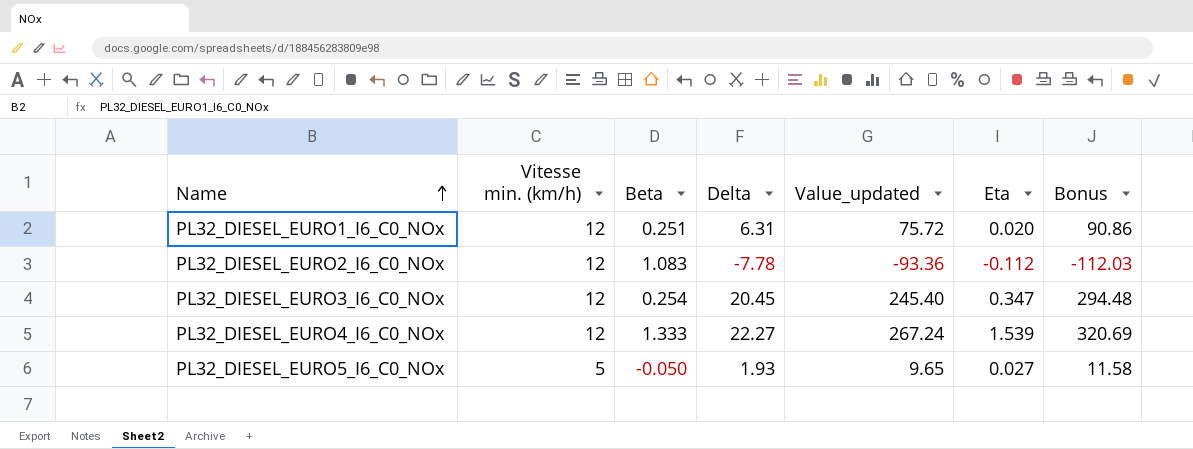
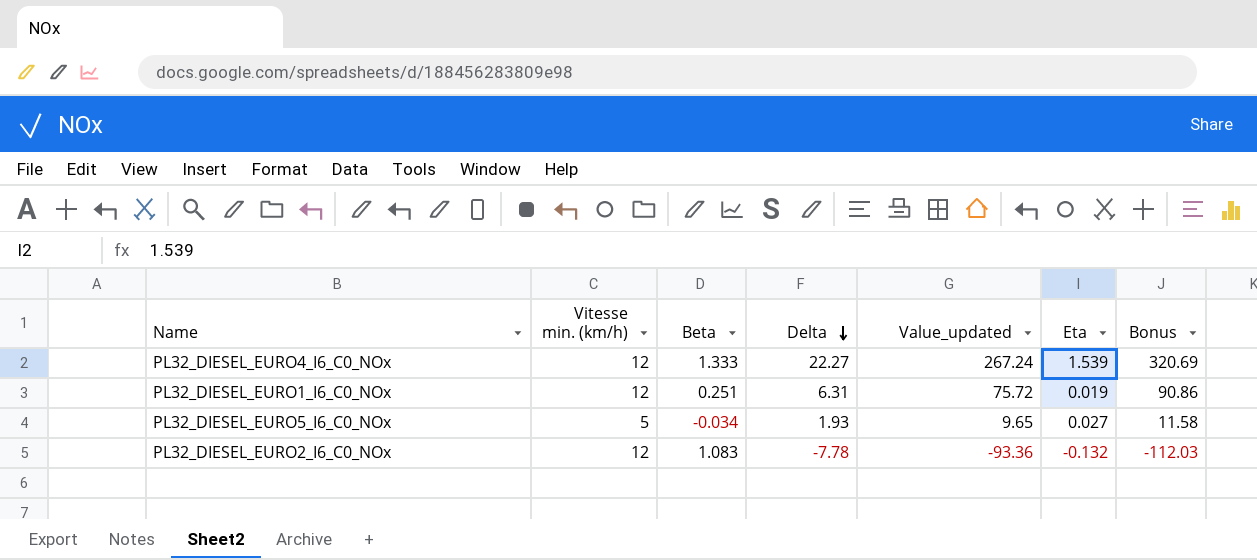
row order: Name ascending -> Delta descending
row PL32_DIESEL_EURO3_I6_C0_NOx: 12 | 0.254 | 20.45 | 245.40 | 0.347 | 294.48 -> none
PL32_DIESEL_EURO1_I6_C0_NOx | Eta: 0.020 -> 0.019
PL32_DIESEL_EURO5_I6_C0_NOx | Beta: -0.050 -> -0.034
PL32_DIESEL_EURO2_I6_C0_NOx | Eta: -0.112 -> -0.132

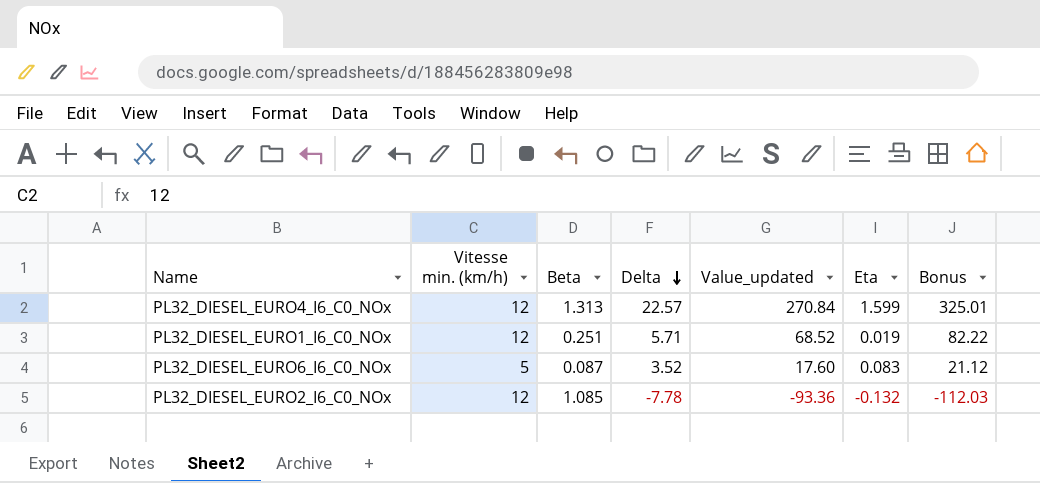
row PL32_DIESEL_EURO5_I6_C0_NOx: 5 | -0.034 | 1.93 | 9.65 | 0.027 | 11.58 -> none
PL32_DIESEL_EURO4_I6_C0_NOx | Beta: 1.333 -> 1.313
PL32_DIESEL_EURO4_I6_C0_NOx | Delta: 22.27 -> 22.57
PL32_DIESEL_EURO4_I6_C0_NOx | Value_updated: 267.24 -> 270.84
PL32_DIESEL_EURO4_I6_C0_NOx | Eta: 1.539 -> 1.599
PL32_DIESEL_EURO4_I6_C0_NOx | Bonus: 320.69 -> 325.01
PL32_DIESEL_EURO1_I6_C0_NOx | Delta: 6.31 -> 5.71
PL32_DIESEL_EURO1_I6_C0_NOx | Value_updated: 75.72 -> 68.52
PL32_DIESEL_EURO1_I6_C0_NOx | Bonus: 90.86 -> 82.22
row PL32_DIESEL_EURO6_I6_C0_NOx: none -> 5 | 0.087 | 3.52 | 17.60 | 0.083 | 21.12
PL32_DIESEL_EURO2_I6_C0_NOx | Beta: 1.083 -> 1.085

